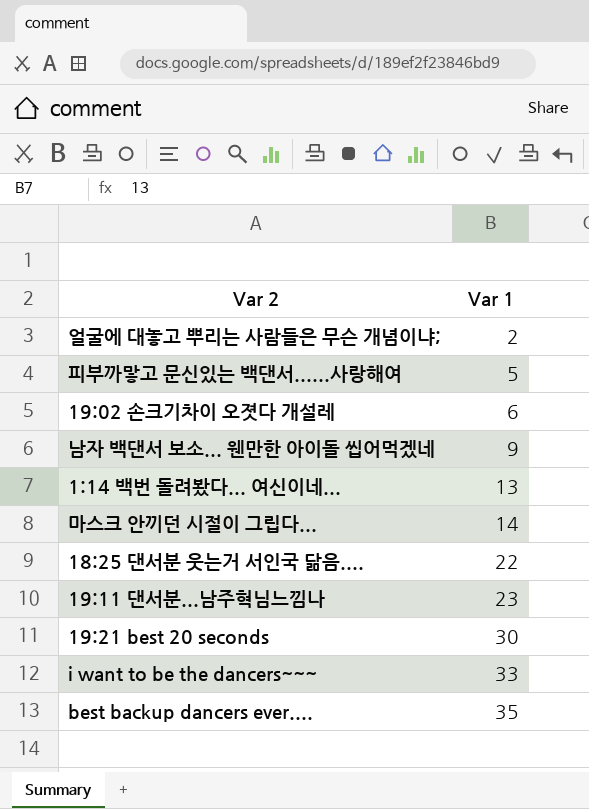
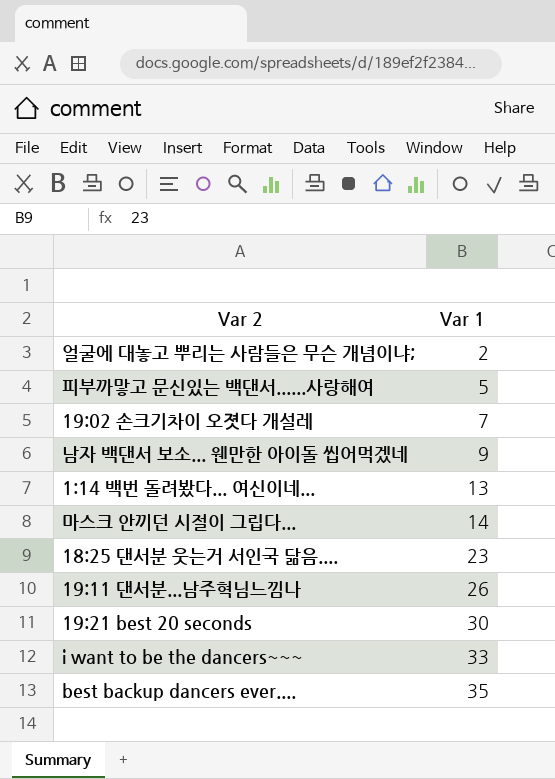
19:02 손크기차이 오졋다 개설레 | Var 1: 6 -> 7
18:25 댄서분 웃는거 서인국 닮음.... | Var 1: 22 -> 23
19:11 댄서분...남주혁님느낌나 | Var 1: 23 -> 26

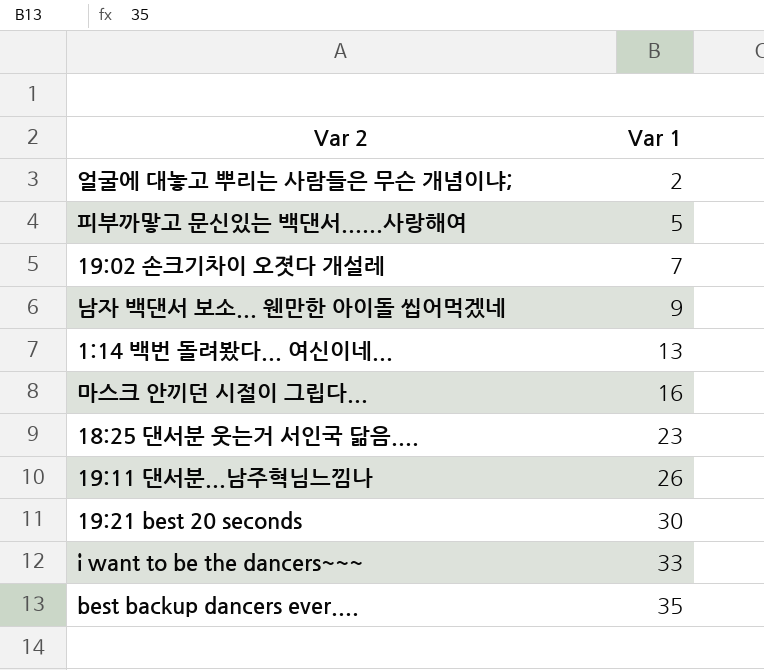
마스크 안끼던 시절이 그립다... | Var 1: 14 -> 16

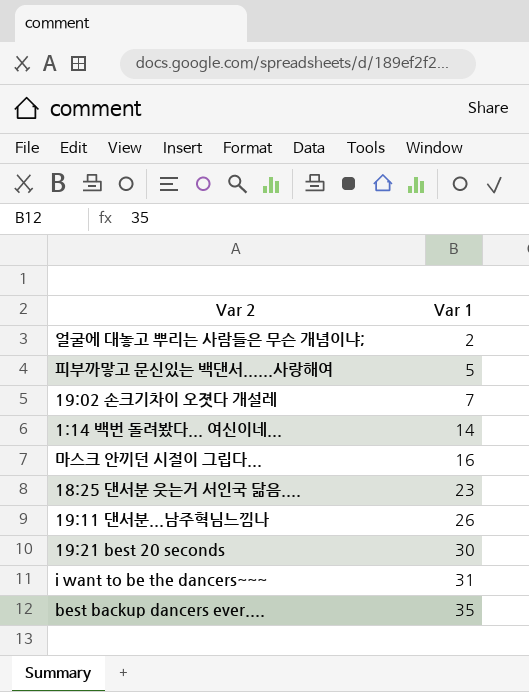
row 남자 백댄서 보소... 웬만한 아이돌 씹어먹겠네: 9 -> none
1:14 백번 돌려봤다... 여신이네... | Var 1: 13 -> 14
i want to be the dancers~~~ | Var 1: 33 -> 31

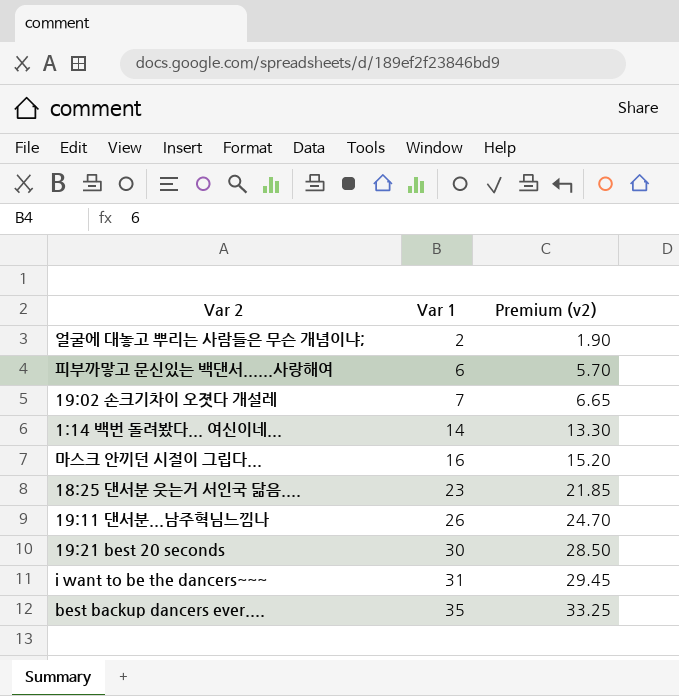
column Premium (v2) | formula: none -> [Var 1] * 0.95
피부까맣고 문신있는 백댄서......사랑해여 | Var 1: 5 -> 6

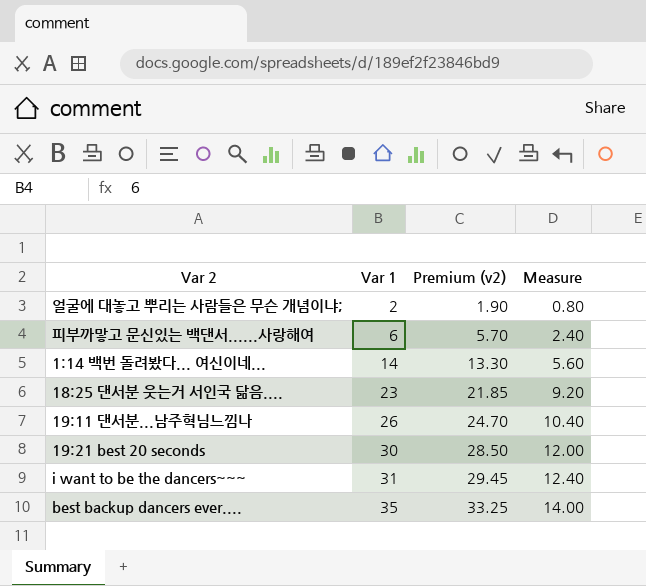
column Measure | formula: none -> [Var 1] * 0.4
row 19:02 손크기차이 오졋다 개설레: 7 | 6.65 -> none
row 마스크 안끼던 시절이 그립다...: 16 | 15.20 -> none

